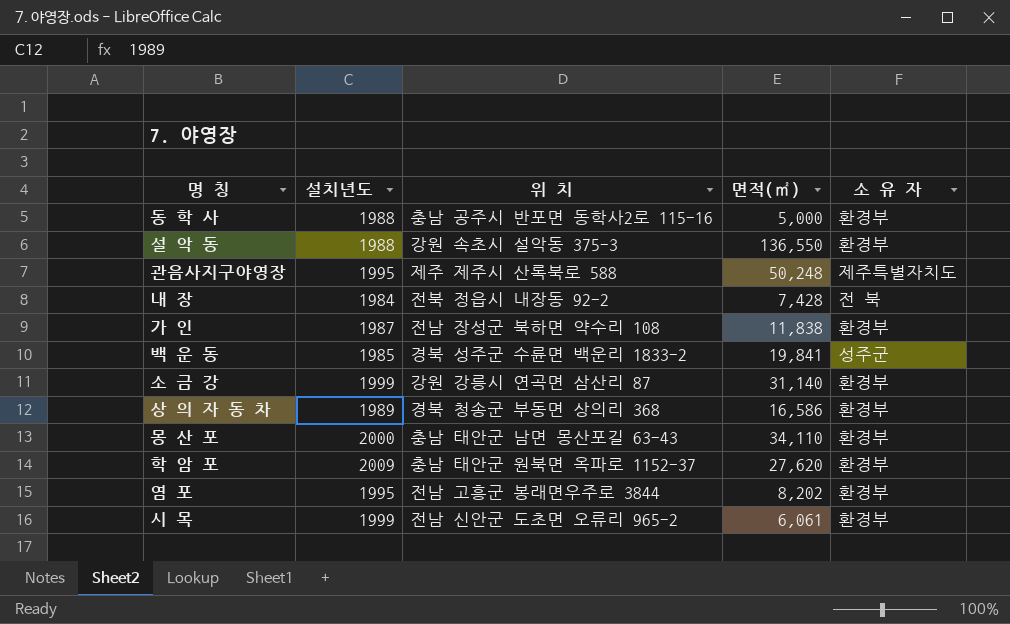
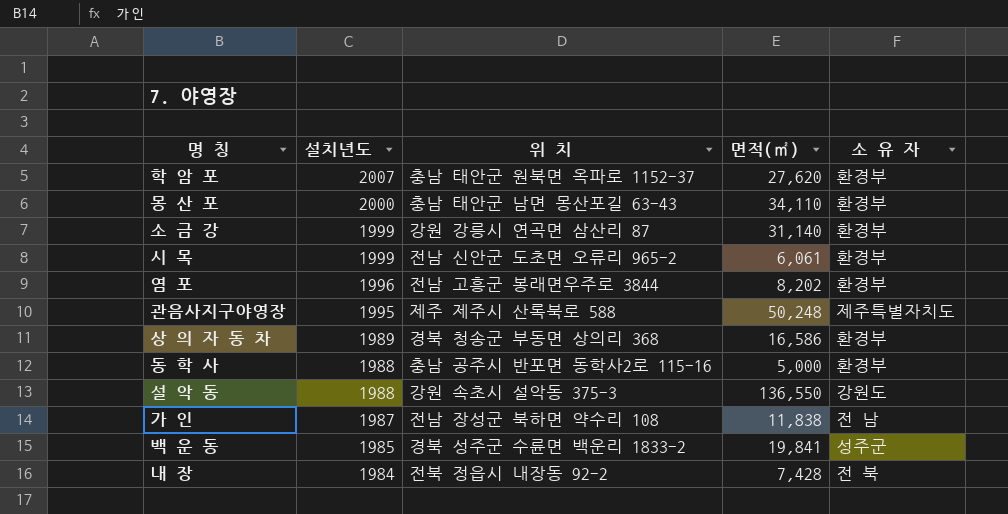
row order: none -> 설치년도 descending
학 암 포 | 설치년도: 2009 -> 2007
염 포 | 설치년도: 1995 -> 1996
설 악 동 | 소 유 자: 환경부 -> 강원도
가 인 | 소 유 자: 환경부 -> 전 남

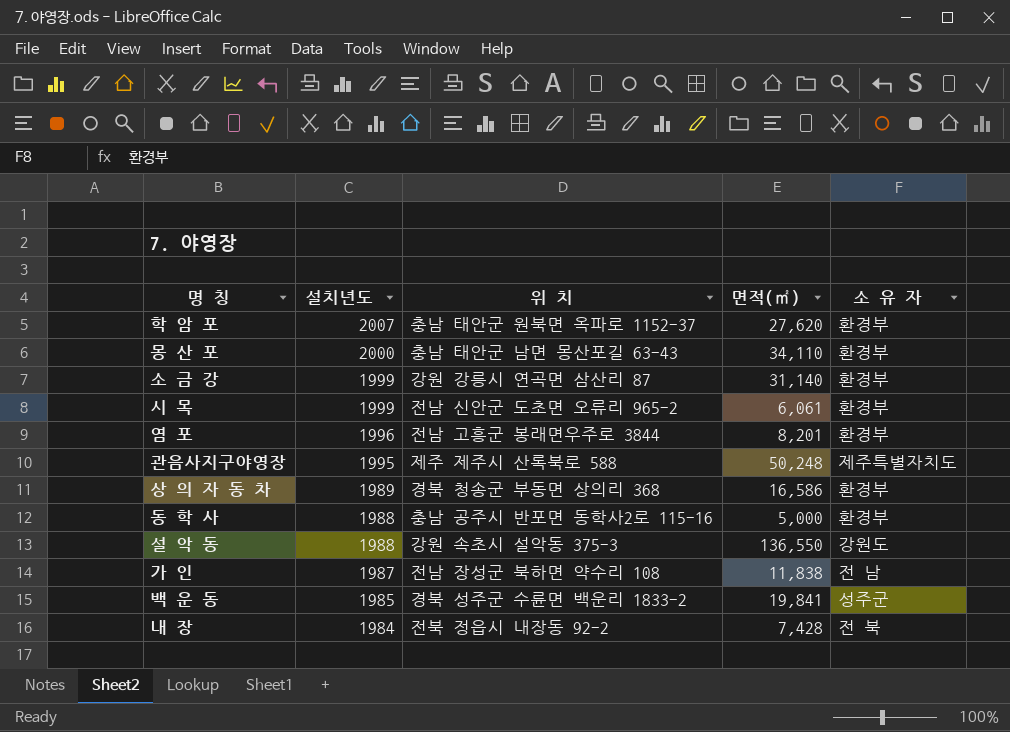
염 포 | 면적(㎡): 8,202 -> 8,201

